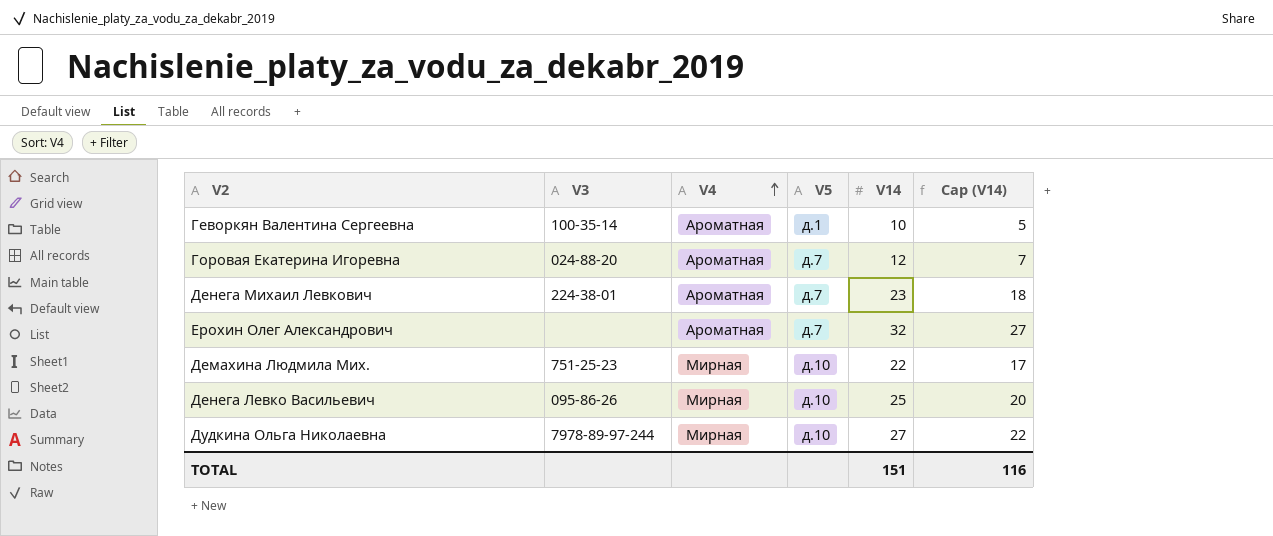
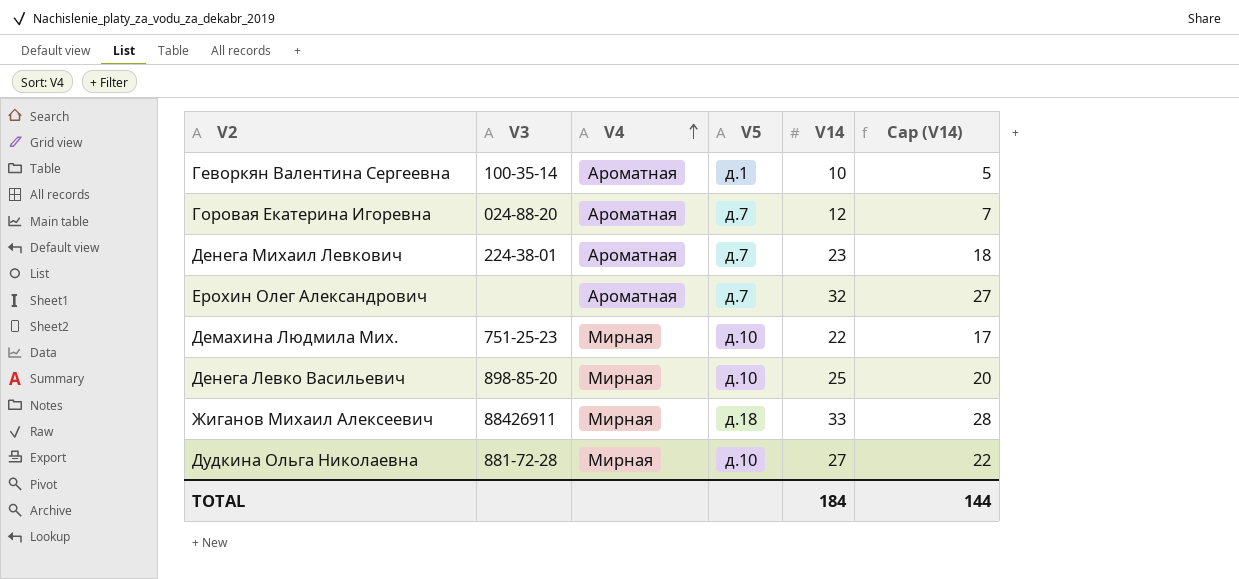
Денега Левко Васильевич | V3: 095-86-26 -> 898-85-20
row Жиганов Михаил Алексеевич: none -> 88426911 | Мирная | д.18 | 33 | 28
Дудкина Ольга Николаевна | V3: 7978-89-97-244 -> 881-72-28
TOTAL | V14: 151 -> 184
TOTAL | Cap (V14): 116 -> 144

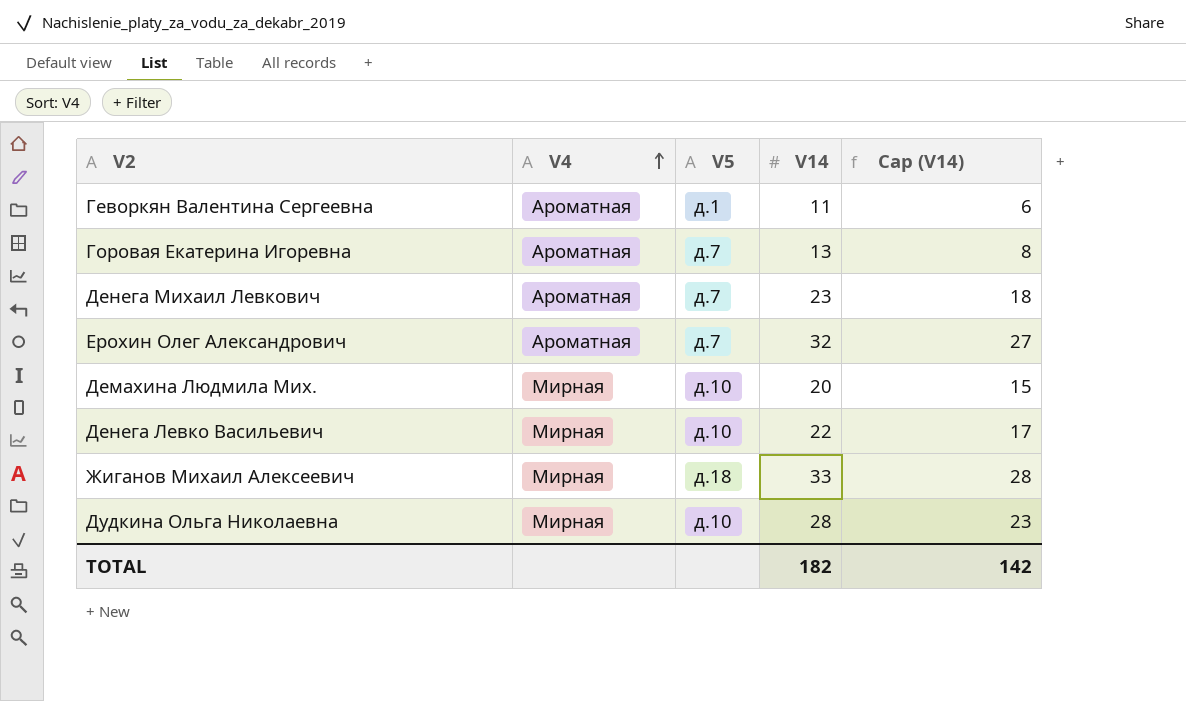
column V3 | position: 2 -> none
Геворкян Валентина Сергеевна | V14: 10 -> 11
Геворкян Валентина Сергеевна | Cap (V14): 5 -> 6
Горовая Екатерина Игоревна | V14: 12 -> 13
Горовая Екатерина Игоревна | Cap (V14): 7 -> 8
Демахина Людмила Мих. | V14: 22 -> 20
Демахина Людмила Мих. | Cap (V14): 17 -> 15
Денега Левко Васильевич | V14: 25 -> 22
Денега Левко Васильевич | Cap (V14): 20 -> 17
Дудкина Ольга Николаевна | V14: 27 -> 28
Дудкина Ольга Николаевна | Cap (V14): 22 -> 23
TOTAL | V14: 184 -> 182
TOTAL | Cap (V14): 144 -> 142

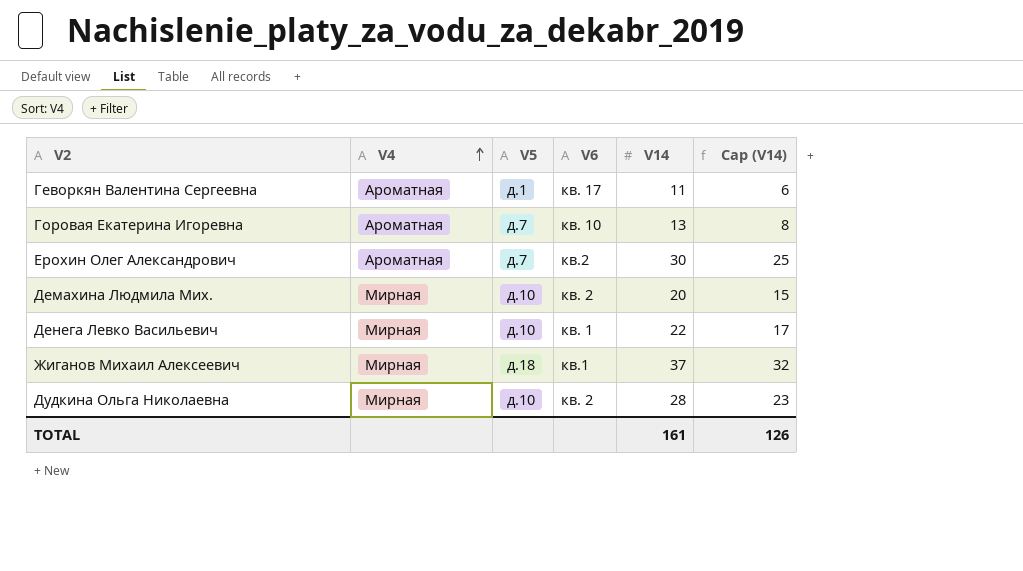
column V6 | position: none -> 4
row Денега Михаил Левкович: Ароматная | д.7 | 23 | 18 -> none
Ерохин Олег Александрович | V14: 32 -> 30
Ерохин Олег Александрович | Cap (V14): 27 -> 25
Жиганов Михаил Алексеевич | V14: 33 -> 37
Жиганов Михаил Алексеевич | Cap (V14): 28 -> 32
TOTAL | V14: 182 -> 161
TOTAL | Cap (V14): 142 -> 126

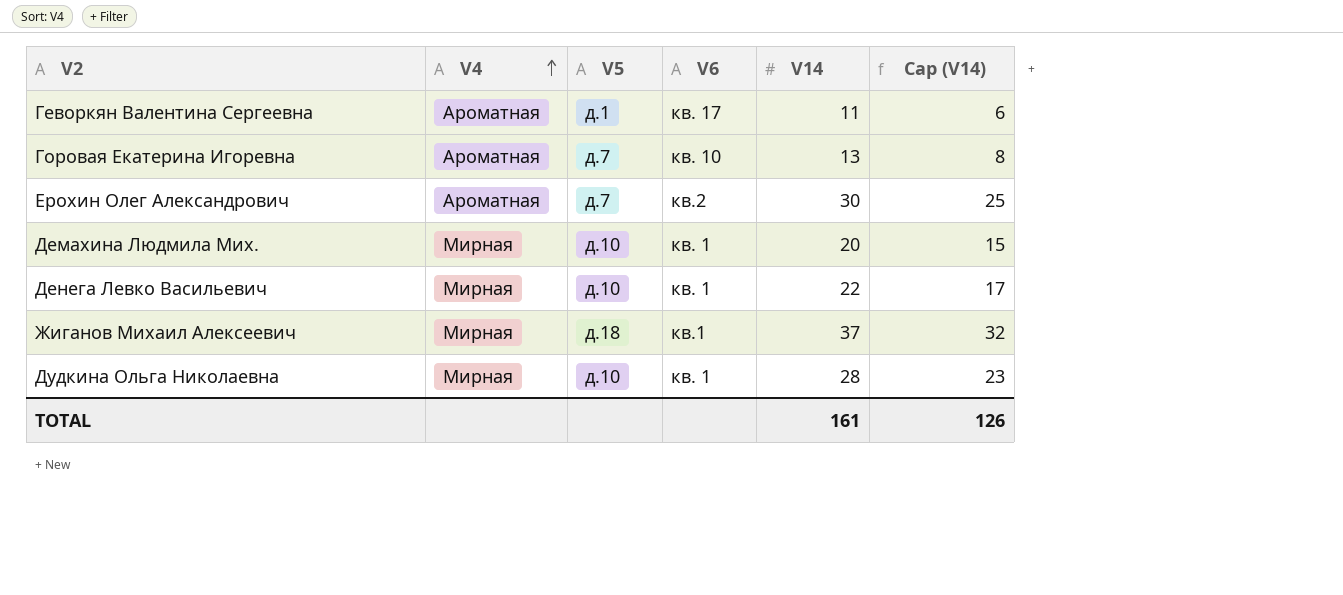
Демахина Людмила Мих. | V6: кв. 2 -> кв. 1
Дудкина Ольга Николаевна | V6: кв. 2 -> кв. 1

